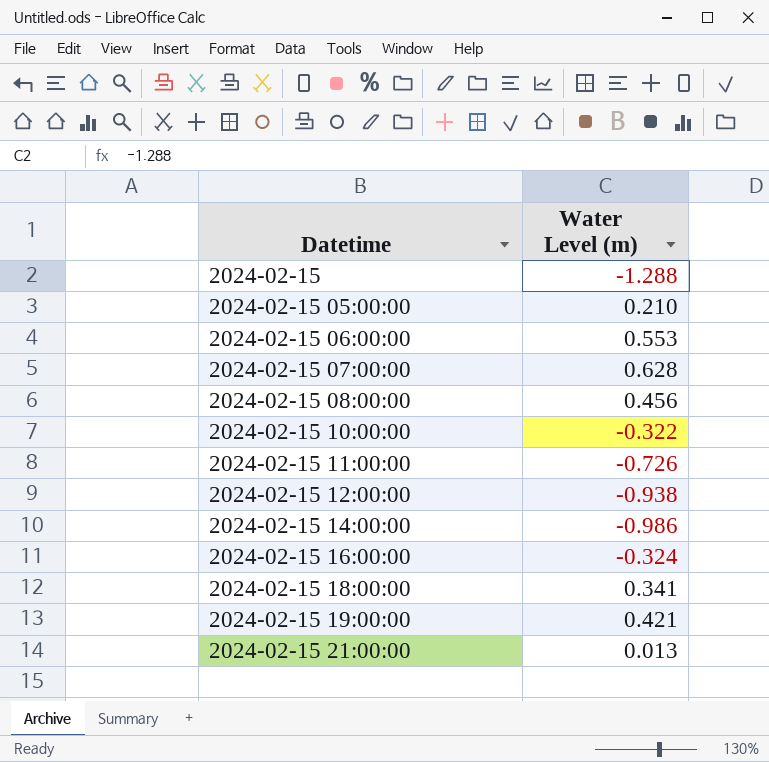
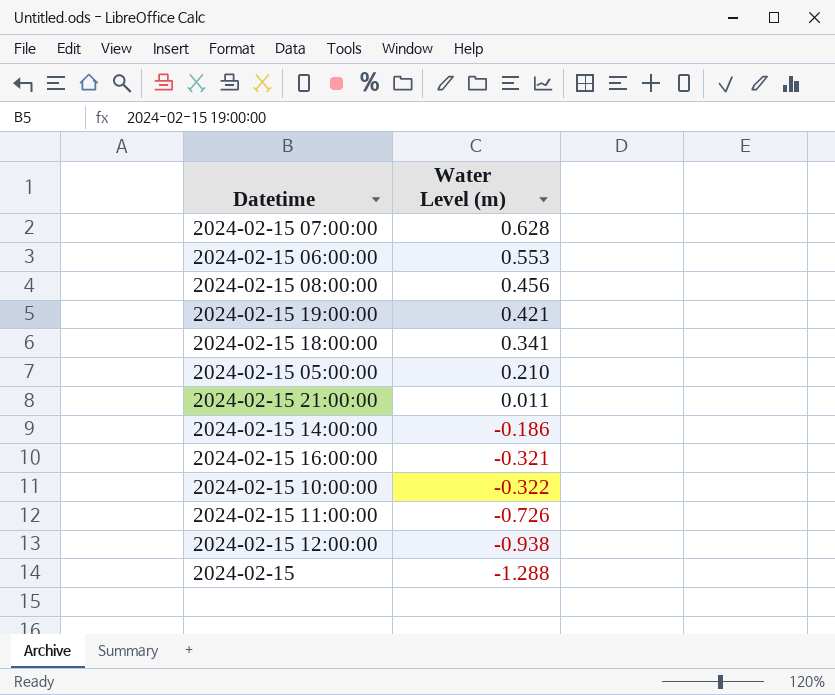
row order: Datetime ascending -> Water Level (m) descending
2024-02-15 21:00:00 | Water Level (m): 0.013 -> 0.011
2024-02-15 14:00:00 | Water Level (m): -0.986 -> -0.186
2024-02-15 16:00:00 | Water Level (m): -0.324 -> -0.321

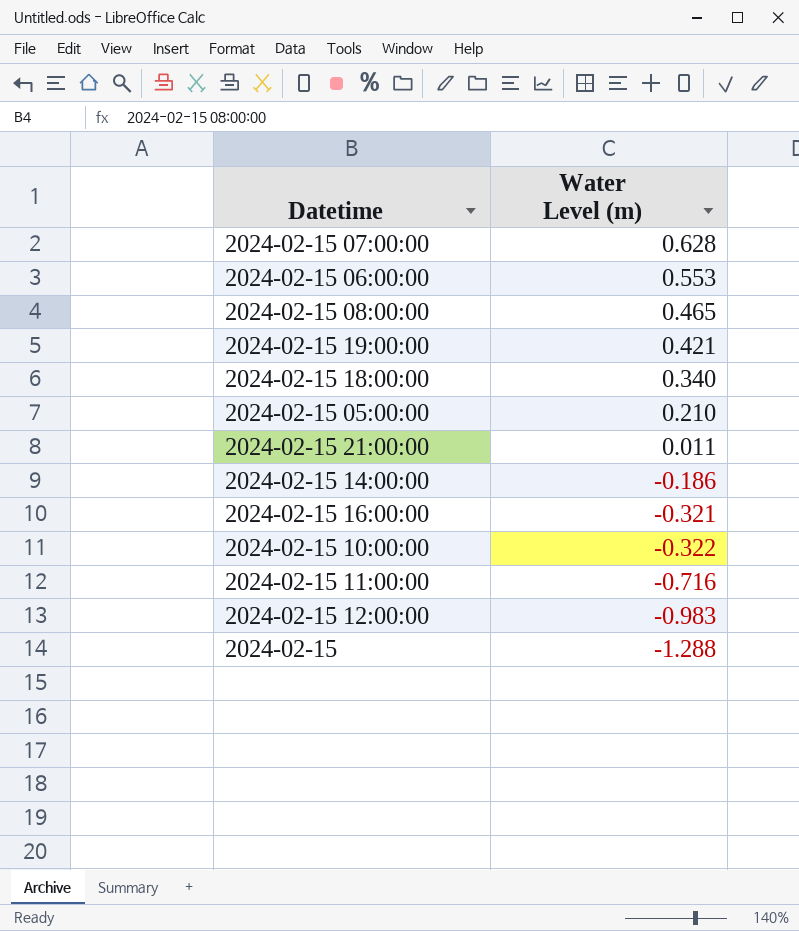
2024-02-15 08:00:00 | Water Level (m): 0.456 -> 0.465
2024-02-15 18:00:00 | Water Level (m): 0.341 -> 0.340
2024-02-15 11:00:00 | Water Level (m): -0.726 -> -0.716
2024-02-15 12:00:00 | Water Level (m): -0.938 -> -0.983

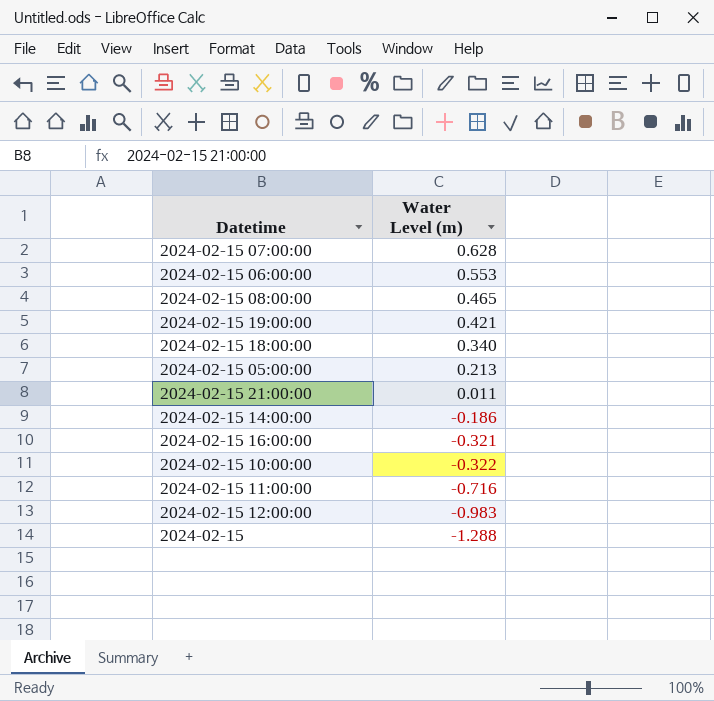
2024-02-15 05:00:00 | Water Level (m): 0.210 -> 0.213

